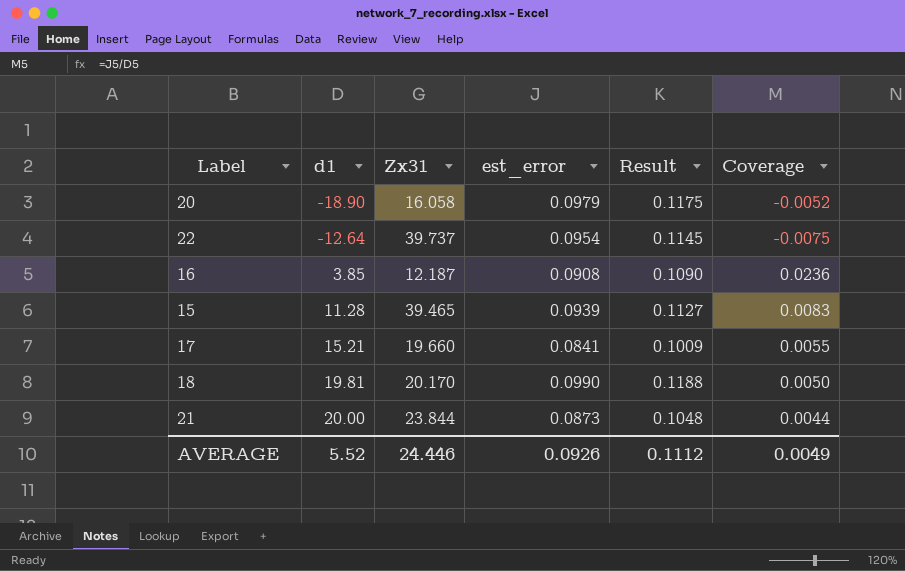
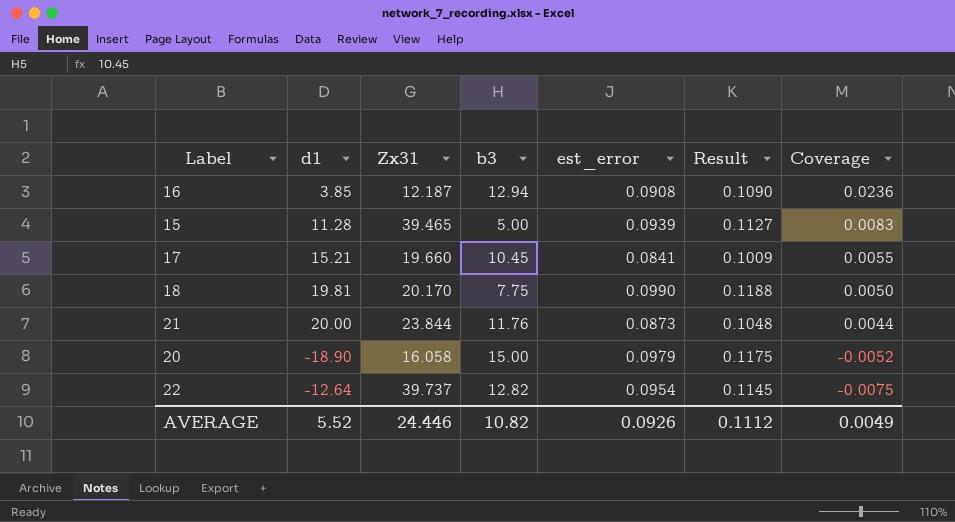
row order: d1 ascending -> Coverage descending
column b3 | position: none -> 4

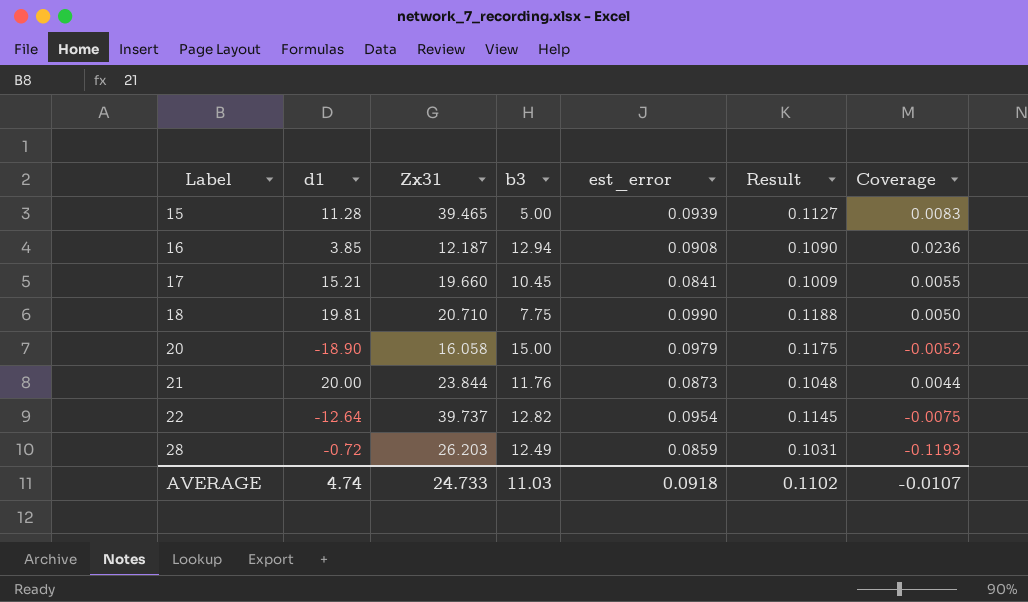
row order: Coverage descending -> Label ascending
18 | Zx31: 20.170 -> 20.710
row 28: none -> -0.72 | 26.203 | 12.49 | 0.0859 | 0.1031 | -0.1193
AVERAGE | d1: 5.52 -> 4.74
AVERAGE | Zx31: 24.446 -> 24.733
AVERAGE | b3: 10.82 -> 11.03
AVERAGE | est_error: 0.0926 -> 0.0918
AVERAGE | Result: 0.1112 -> 0.1102
AVERAGE | Coverage: 0.0049 -> -0.0107

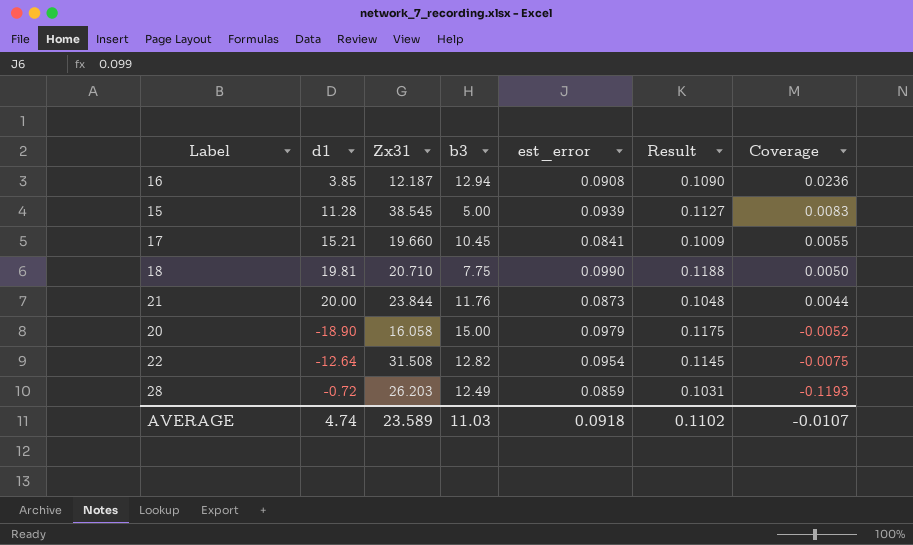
row order: Label ascending -> Coverage descending
15 | Zx31: 39.465 -> 38.545
22 | Zx31: 39.737 -> 31.508
AVERAGE | Zx31: 24.733 -> 23.589

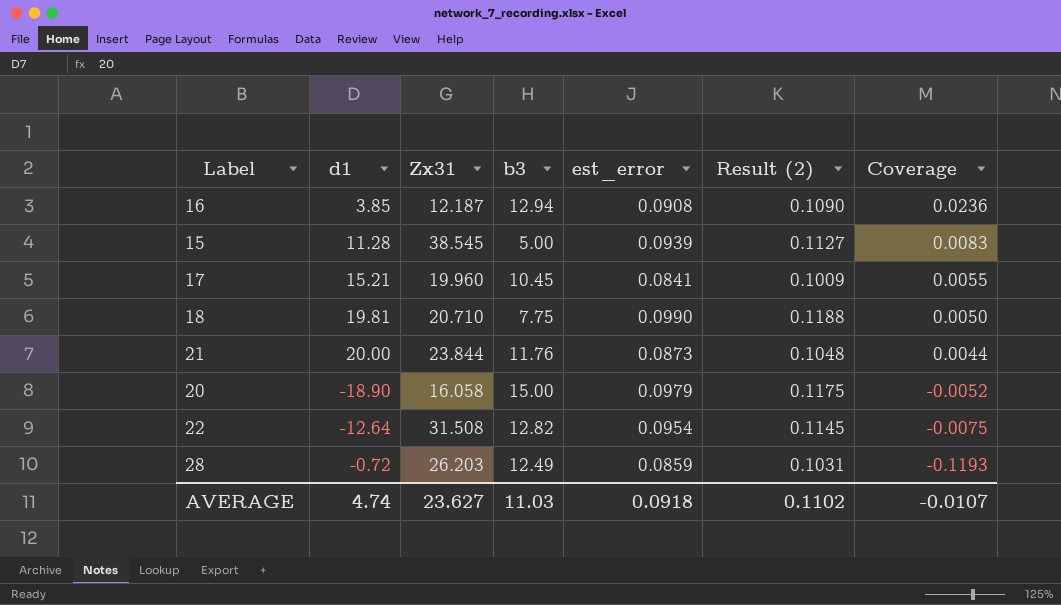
column name: Result -> Result (2)
17 | Zx31: 19.660 -> 19.960
AVERAGE | Zx31: 23.589 -> 23.627

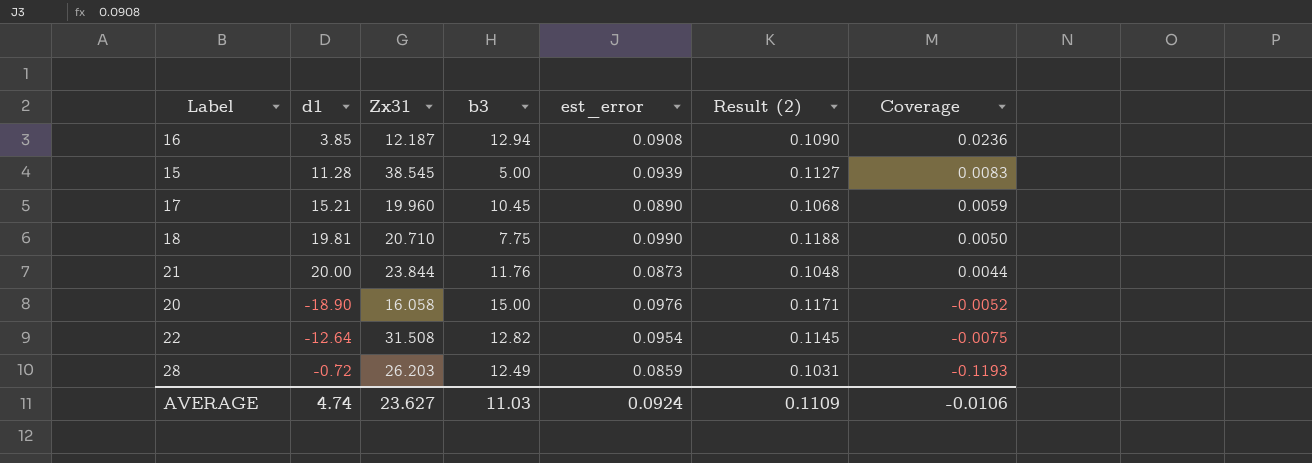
17 | est_error: 0.0841 -> 0.0890
17 | Result (2): 0.1009 -> 0.1068
17 | Coverage: 0.0055 -> 0.0059
20 | est_error: 0.0979 -> 0.0976
20 | Result (2): 0.1175 -> 0.1171
AVERAGE | est_error: 0.0918 -> 0.0924
AVERAGE | Result (2): 0.1102 -> 0.1109
AVERAGE | Coverage: -0.0107 -> -0.0106

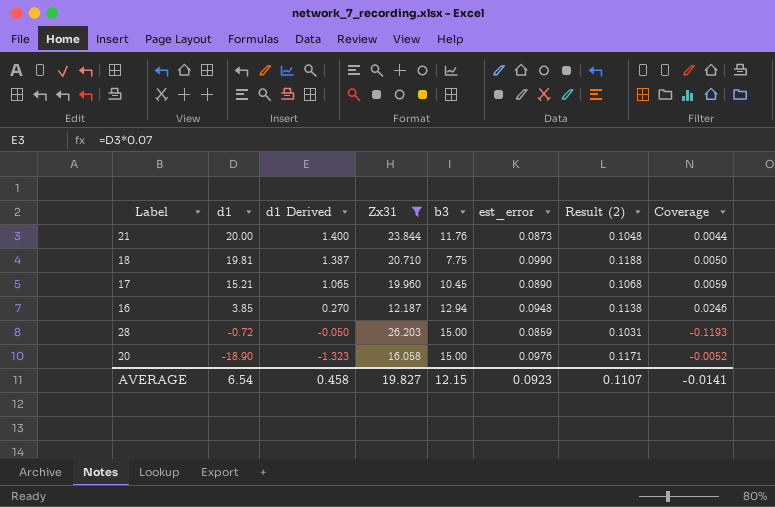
filter: none -> Zx31 <= 26.203
row order: Coverage descending -> d1 descending
column d1 Derived | formula: none -> [d1] * 0.07
16 | est_error: 0.0908 -> 0.0948
16 | Result (2): 0.1090 -> 0.1138
16 | Coverage: 0.0236 -> 0.0246
28 | b3: 12.49 -> 15.00
AVERAGE | d1: 4.74 -> 6.54
AVERAGE | Zx31: 23.627 -> 19.827
AVERAGE | b3: 11.03 -> 12.15
AVERAGE | est_error: 0.0924 -> 0.0923
AVERAGE | Result (2): 0.1109 -> 0.1107
AVERAGE | Coverage: -0.0106 -> -0.0141

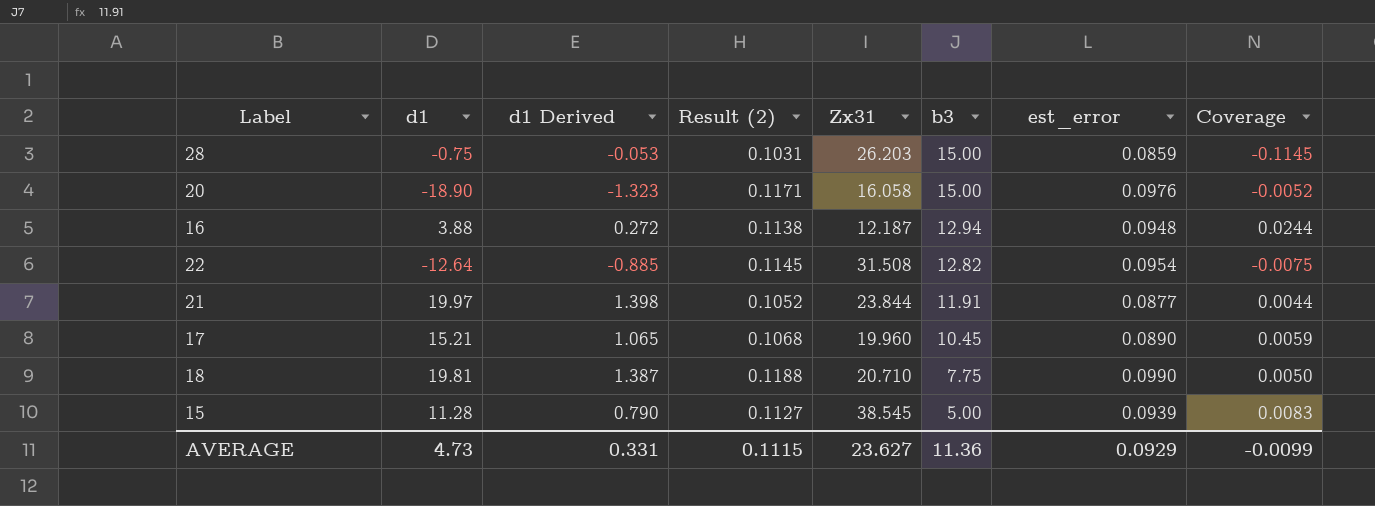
filter: Zx31 <= 26.203 -> none
row order: d1 descending -> b3 descending
column Result (2) | position: 7 -> 4
28 | d1: -0.72 -> -0.75
28 | d1 Derived: -0.050 -> -0.053
28 | Coverage: -0.1193 -> -0.1145
16 | d1: 3.85 -> 3.88
16 | d1 Derived: 0.270 -> 0.272
16 | Coverage: 0.0246 -> 0.0244
21 | d1: 20.00 -> 19.97
21 | d1 Derived: 1.400 -> 1.398
21 | Result (2): 0.1048 -> 0.1052
21 | b3: 11.76 -> 11.91
21 | est_error: 0.0873 -> 0.0877
AVERAGE | d1: 6.54 -> 4.73
AVERAGE | d1 Derived: 0.458 -> 0.331
AVERAGE | Result (2): 0.1107 -> 0.1115
AVERAGE | Zx31: 19.827 -> 23.627
AVERAGE | b3: 12.15 -> 11.36
AVERAGE | est_error: 0.0923 -> 0.0929
AVERAGE | Coverage: -0.0141 -> -0.0099

